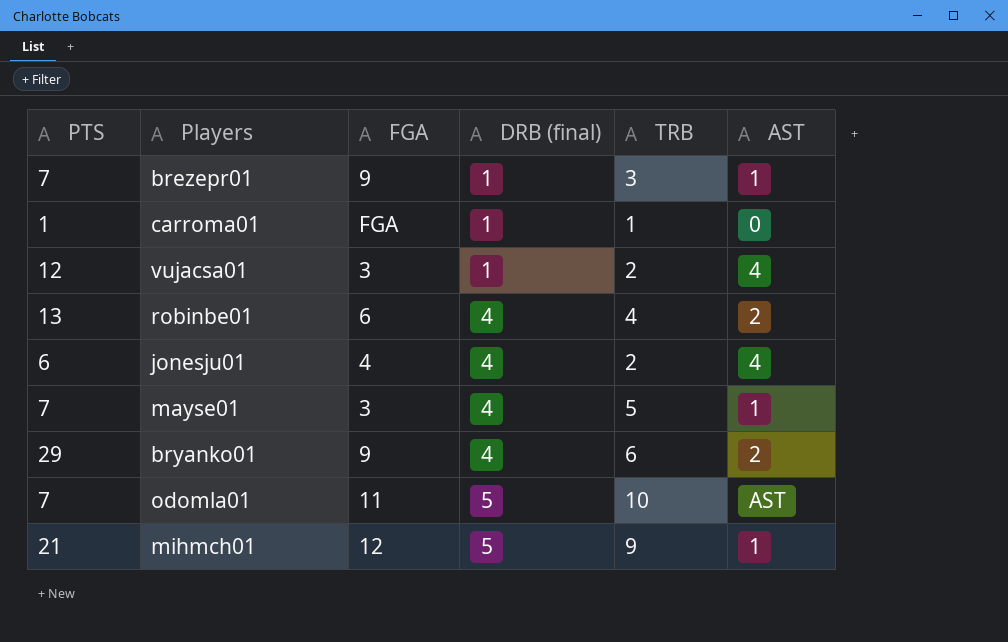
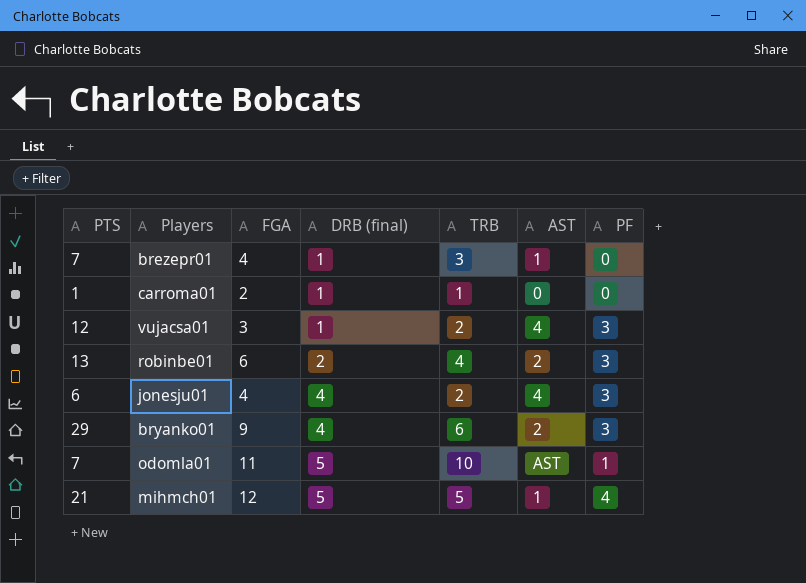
column PF | position: none -> 7
row mayse01: 7 | 3 | 4 | 5 | 1 -> none
brezepr01 | FGA: 9 -> 4
carroma01 | FGA: FGA -> 2
robinbe01 | DRB (final): 4 -> 2
mihmch01 | TRB: 9 -> 5

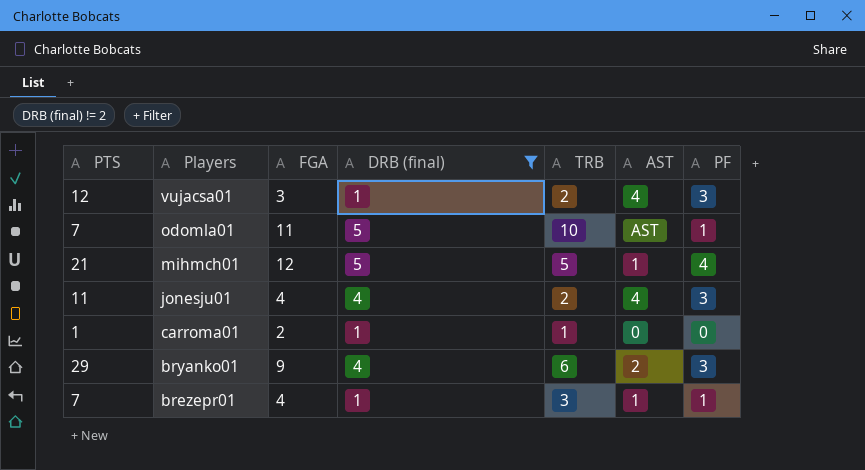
filter: none -> DRB (final) != 2
row order: DRB (final) ascending -> Players descending
jonesju01 | PTS: 6 -> 11
brezepr01 | PF: 0 -> 1

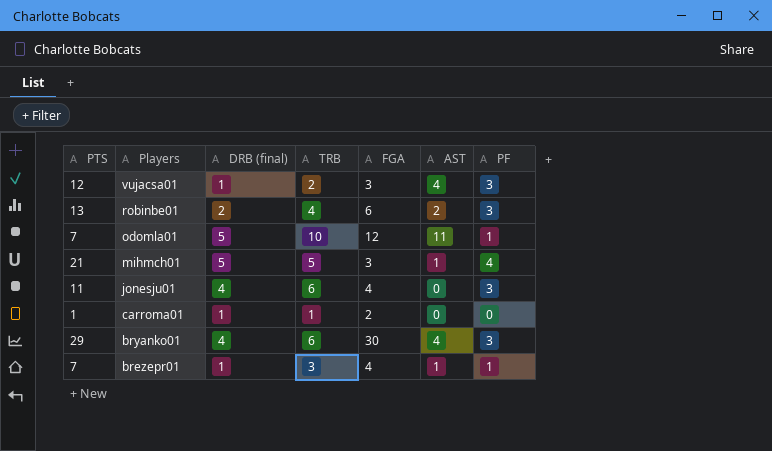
filter: DRB (final) != 2 -> none
column FGA | position: 3 -> 5
odomla01 | FGA: 11 -> 12
odomla01 | AST: AST -> 11
mihmch01 | FGA: 12 -> 3
jonesju01 | TRB: 2 -> 6
jonesju01 | AST: 4 -> 0
bryanko01 | FGA: 9 -> 30
bryanko01 | AST: 2 -> 4

